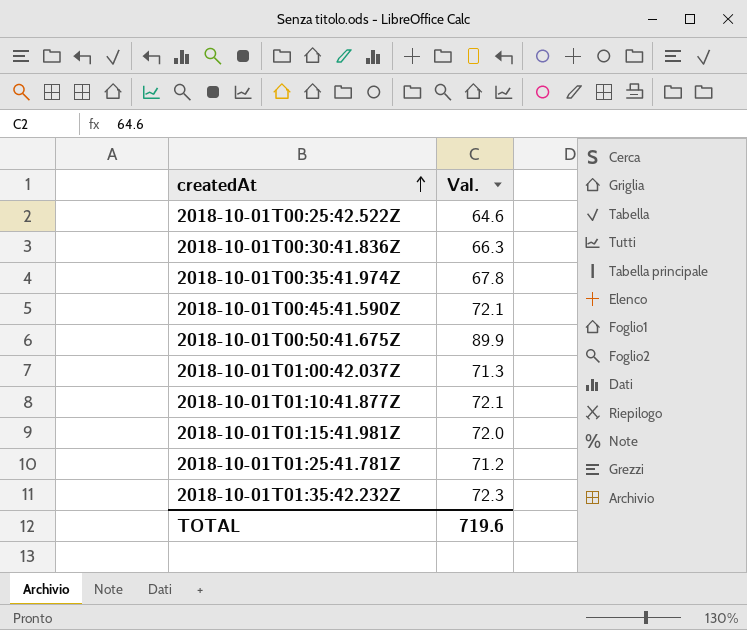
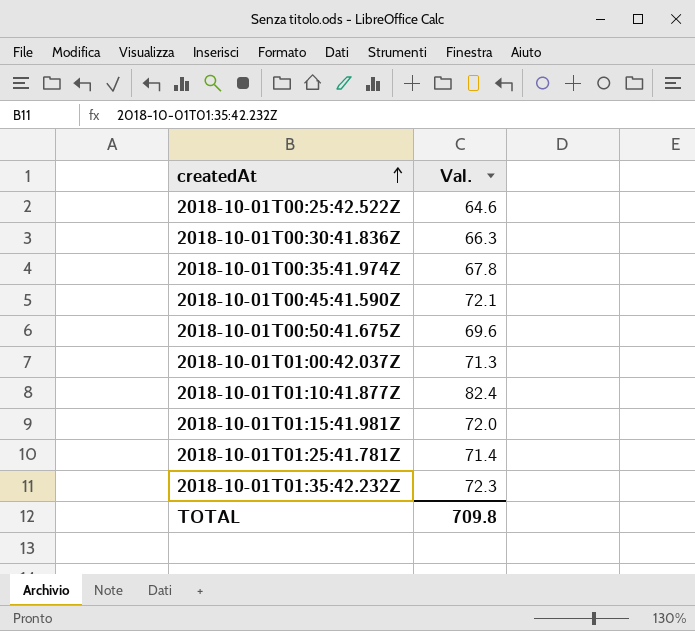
2018-10-01T00:50:41.675Z | Val.: 89.9 -> 69.6
2018-10-01T01:10:41.877Z | Val.: 72.1 -> 82.4
2018-10-01T01:25:41.781Z | Val.: 71.2 -> 71.4
TOTAL | Val.: 719.6 -> 709.8

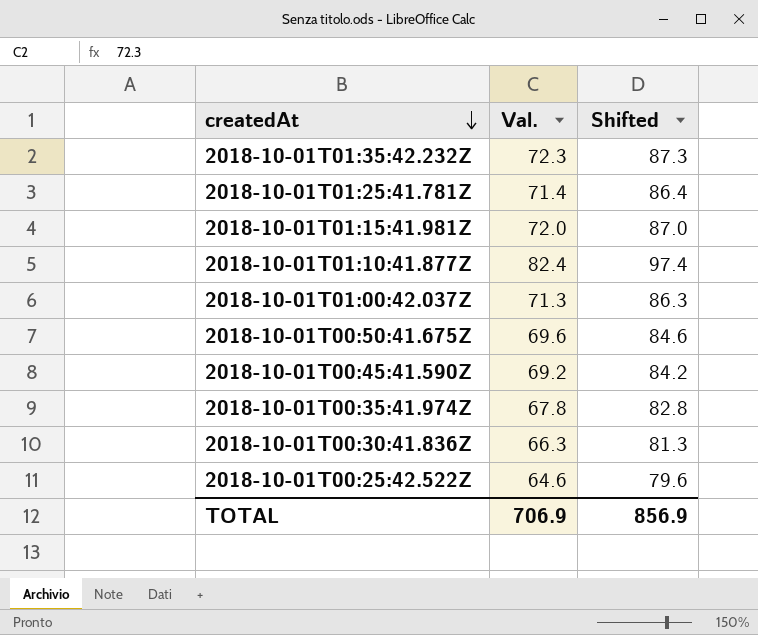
row order: createdAt ascending -> createdAt descending
column Shifted | formula: none -> [Val.] + 15
2018-10-01T00:45:41.590Z | Val.: 72.1 -> 69.2
TOTAL | Val.: 709.8 -> 706.9

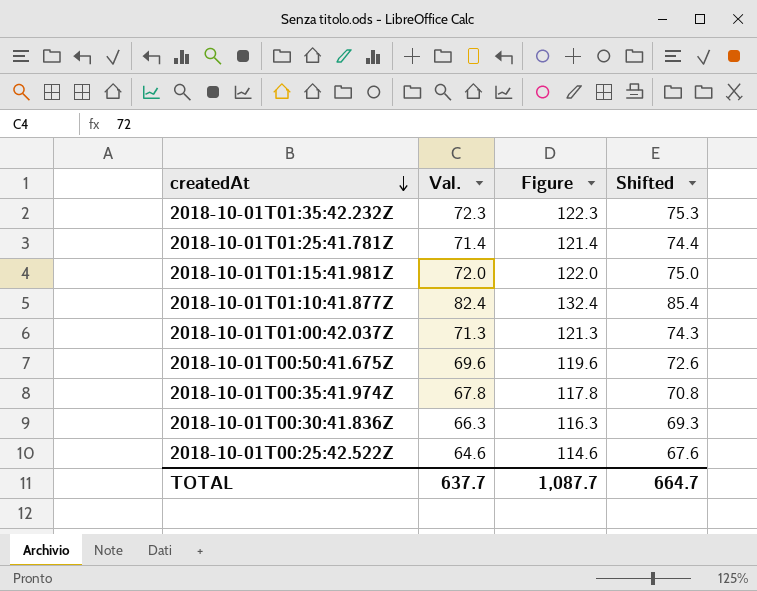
column Figure | formula: none -> [Val.] + 50
column Shifted | formula: [Val.] + 15 -> [Val.] + 3
row 2018-10-01T00:45:41.590Z: 69.2 | 84.2 -> none
TOTAL | Val.: 706.9 -> 637.7
TOTAL | Shifted: 856.9 -> 664.7

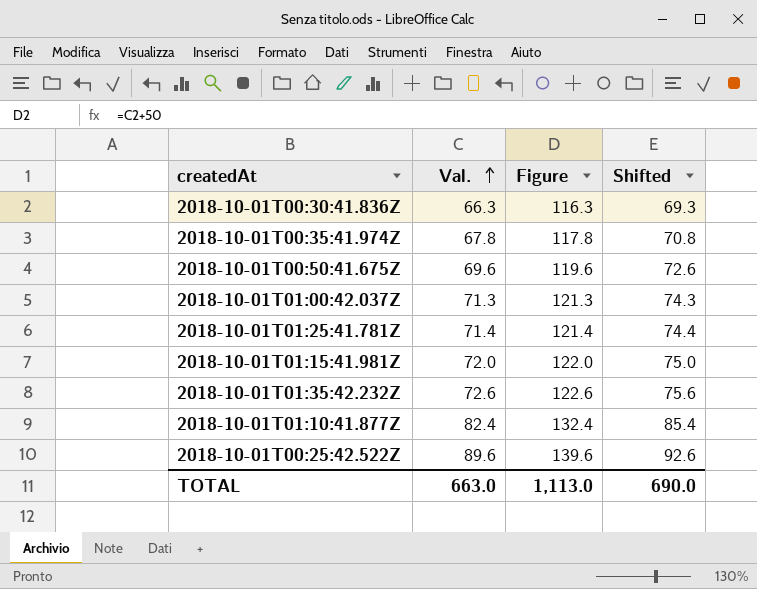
row order: createdAt descending -> Val. ascending
2018-10-01T01:35:42.232Z | Val.: 72.3 -> 72.6
2018-10-01T01:35:42.232Z | Figure: 122.3 -> 122.6
2018-10-01T01:35:42.232Z | Shifted: 75.3 -> 75.6
2018-10-01T00:25:42.522Z | Val.: 64.6 -> 89.6
2018-10-01T00:25:42.522Z | Figure: 114.6 -> 139.6
2018-10-01T00:25:42.522Z | Shifted: 67.6 -> 92.6
TOTAL | Val.: 637.7 -> 663.0
TOTAL | Figure: 1,087.7 -> 1,113.0
TOTAL | Shifted: 664.7 -> 690.0

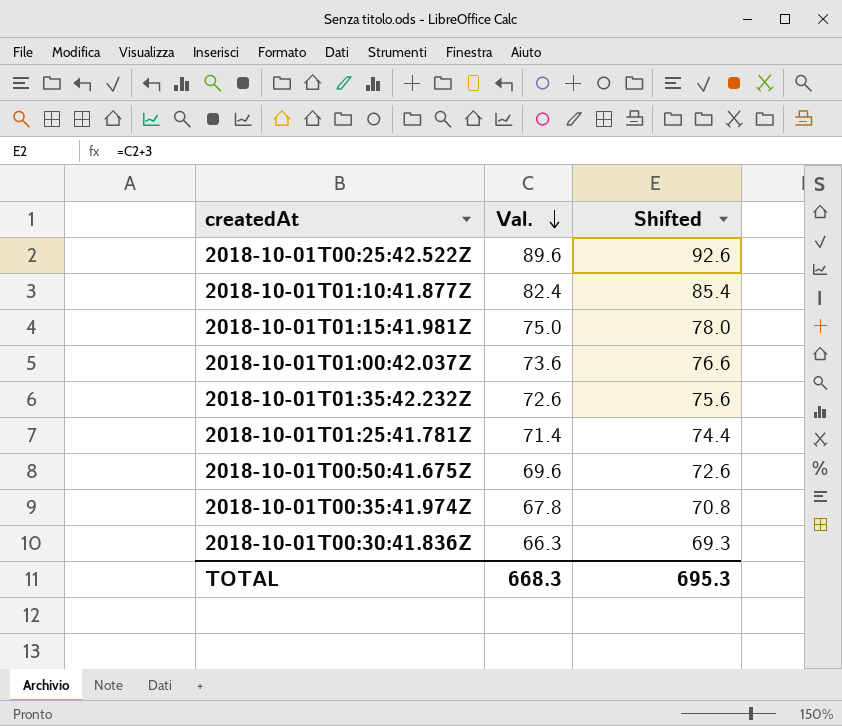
row order: Val. ascending -> Val. descending
column Figure | formula: [Val.] + 50 -> none
2018-10-01T01:15:41.981Z | Val.: 72.0 -> 75.0
2018-10-01T01:15:41.981Z | Shifted: 75.0 -> 78.0
2018-10-01T01:00:42.037Z | Val.: 71.3 -> 73.6
2018-10-01T01:00:42.037Z | Shifted: 74.3 -> 76.6
TOTAL | Val.: 663.0 -> 668.3
TOTAL | Shifted: 690.0 -> 695.3

